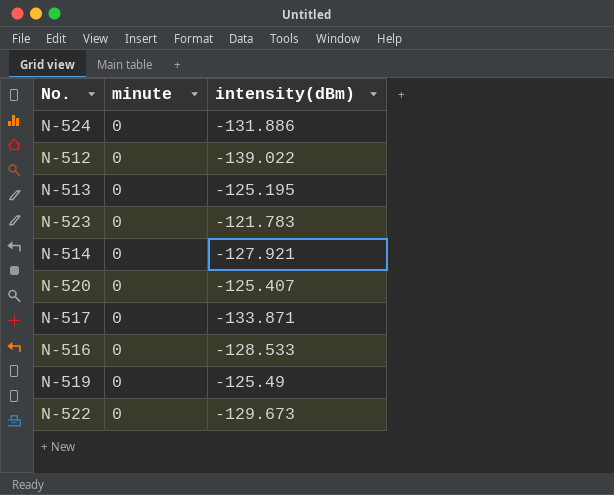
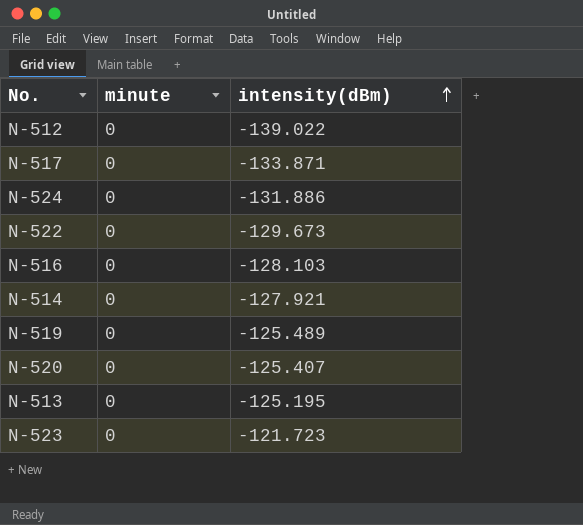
row order: none -> intensity(dBm) ascending
N-516 | intensity(dBm): -128.533 -> -128.103
N-519 | intensity(dBm): -125.49 -> -125.489
N-523 | intensity(dBm): -121.783 -> -121.723

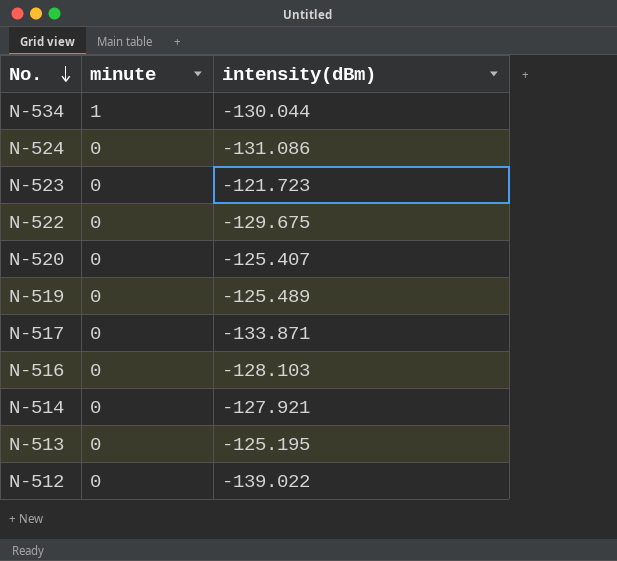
row order: intensity(dBm) ascending -> No. descending
row N-534: none -> 1 | -130.044
N-524 | intensity(dBm): -131.886 -> -131.086
N-522 | intensity(dBm): -129.673 -> -129.675

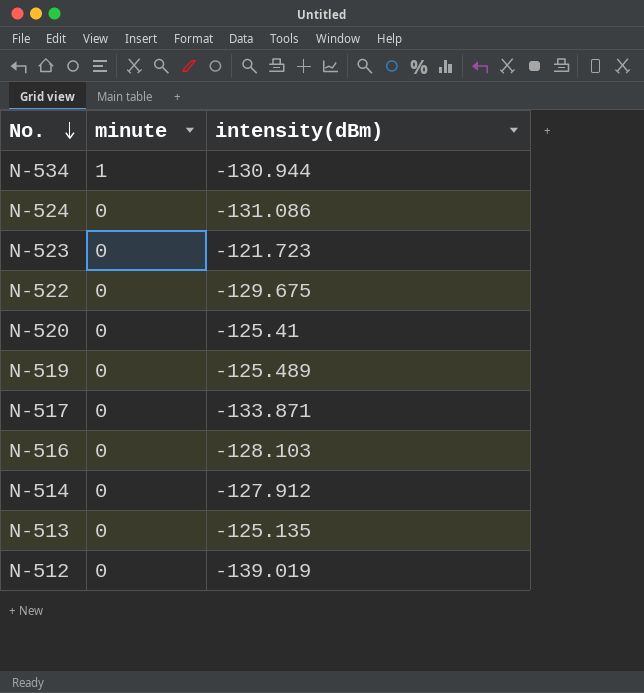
N-534 | intensity(dBm): -130.044 -> -130.944
N-520 | intensity(dBm): -125.407 -> -125.41
N-514 | intensity(dBm): -127.921 -> -127.912
N-513 | intensity(dBm): -125.195 -> -125.135
N-512 | intensity(dBm): -139.022 -> -139.019

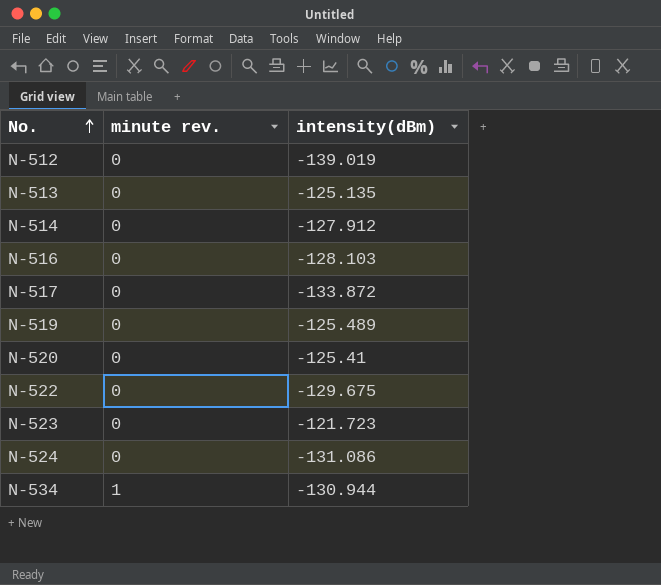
row order: No. descending -> No. ascending
column name: minute -> minute rev.
N-517 | intensity(dBm): -133.871 -> -133.872

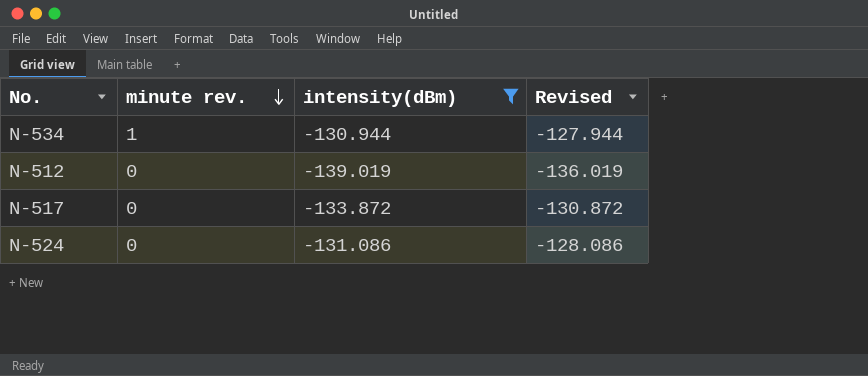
filter: none -> intensity(dBm) <= -130.944
row order: No. ascending -> minute rev. descending
column Revised | formula: none -> [intensity(dBm)] + 3

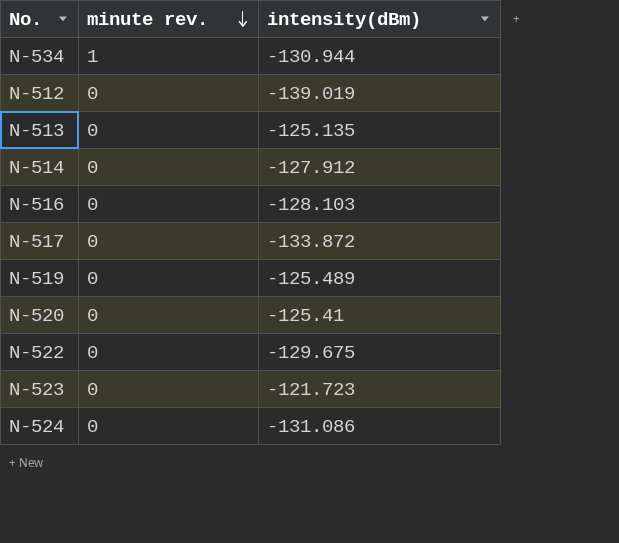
filter: intensity(dBm) <= -130.944 -> none
column Revised | formula: [intensity(dBm)] + 3 -> none

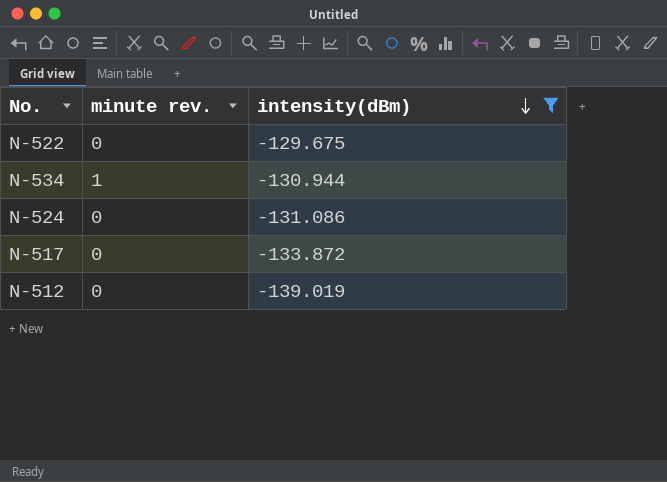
filter: none -> intensity(dBm) <= -129.675
row order: minute rev. descending -> intensity(dBm) descending

